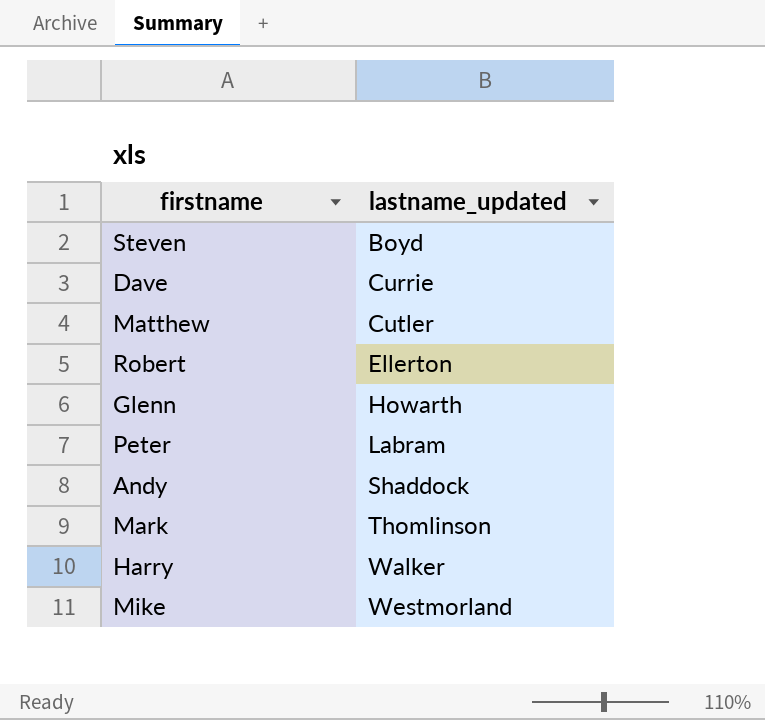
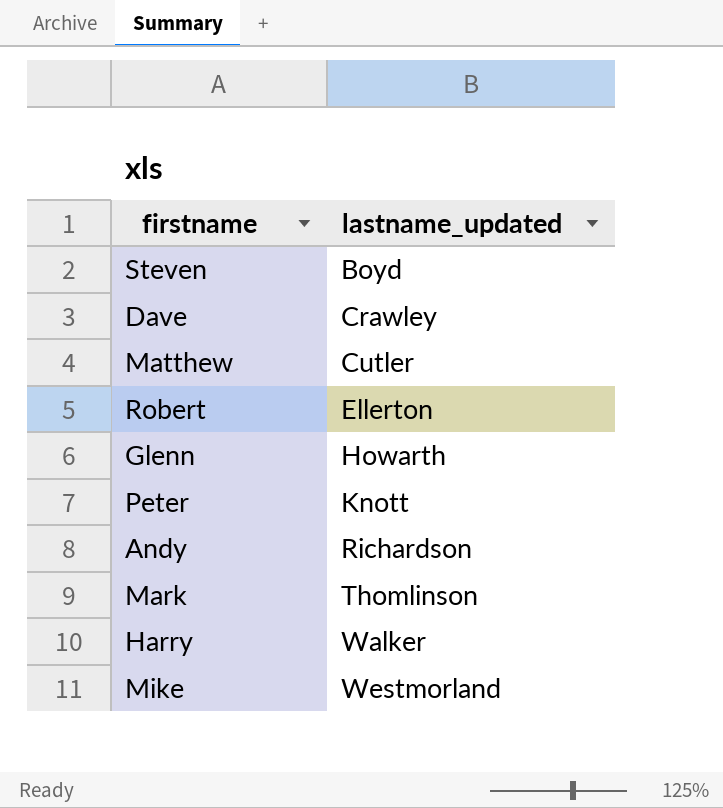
Dave | lastname_updated: Currie -> Crawley
Peter | lastname_updated: Labram -> Knott
Andy | lastname_updated: Shaddock -> Richardson

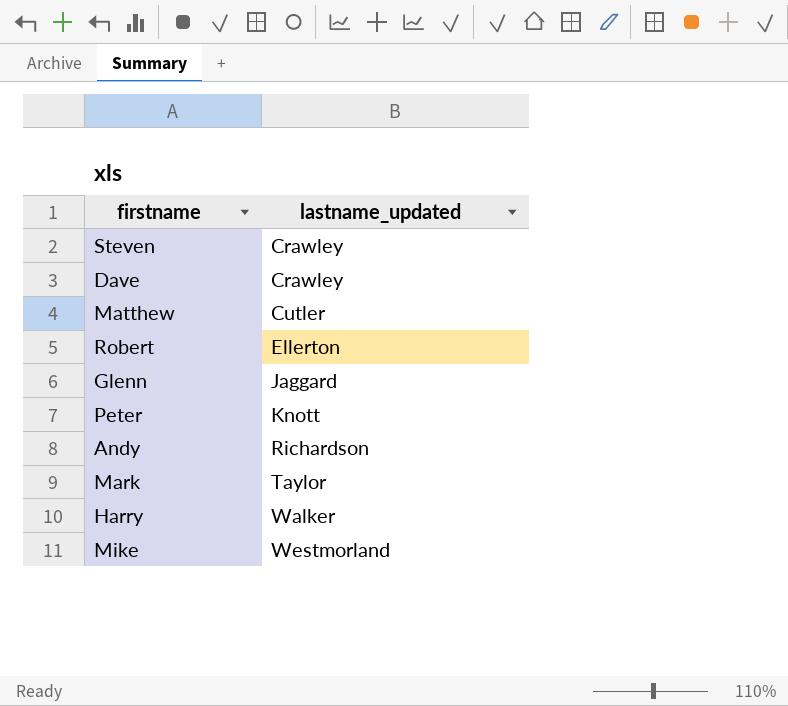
Steven | lastname_updated: Boyd -> Crawley
Glenn | lastname_updated: Howarth -> Jaggard
Mark | lastname_updated: Thomlinson -> Taylor

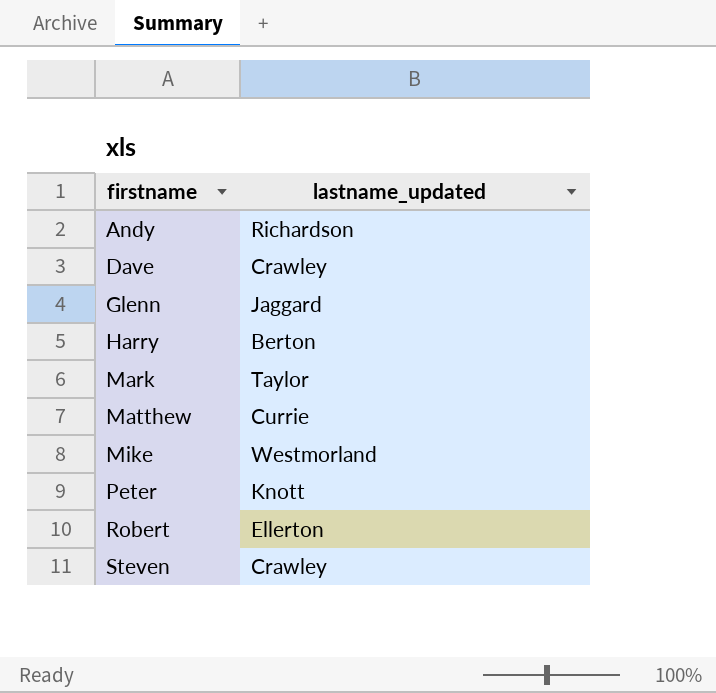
row order: lastname_updated ascending -> firstname ascending
Harry | lastname_updated: Walker -> Berton
Matthew | lastname_updated: Cutler -> Currie

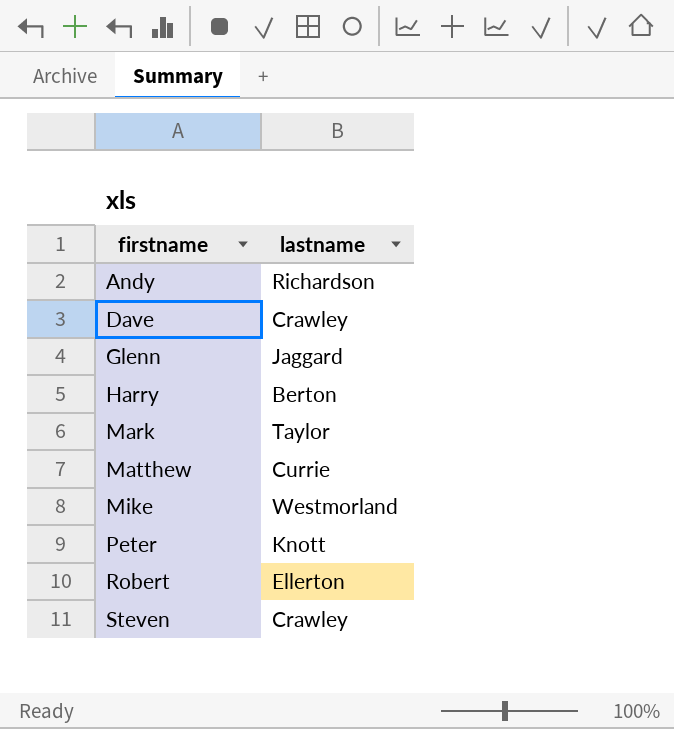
column name: lastname_updated -> lastname

